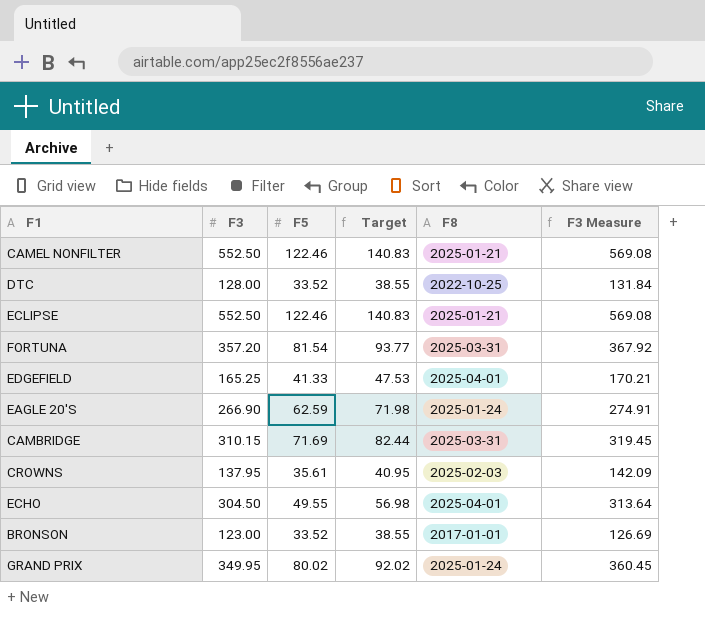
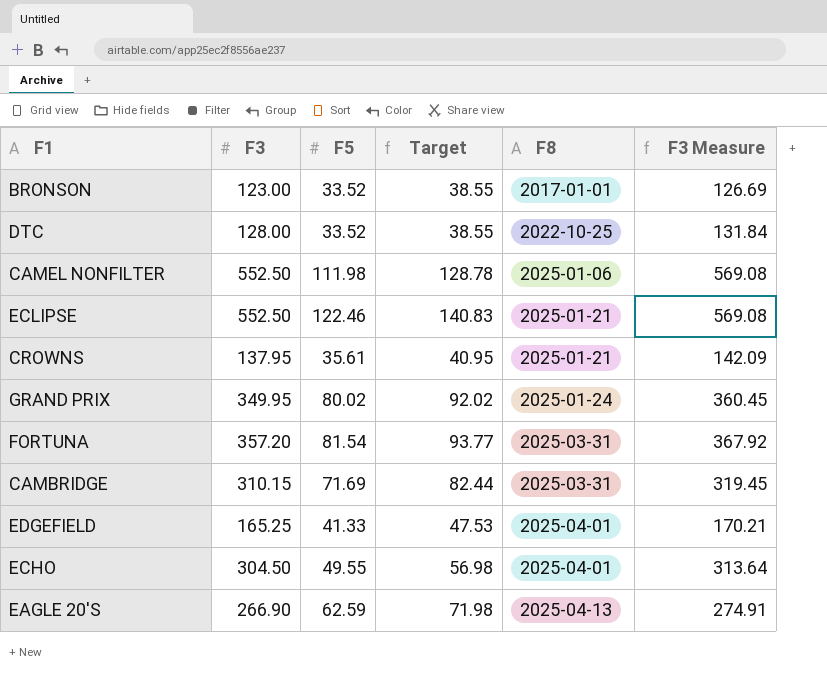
row order: none -> F8 ascending
CAMEL NONFILTER | F5: 122.46 -> 111.98
CAMEL NONFILTER | Target: 140.83 -> 128.78
CAMEL NONFILTER | F8: 2025-01-21 -> 2025-01-06
CROWNS | F8: 2025-02-03 -> 2025-01-21
EAGLE 20'S | F8: 2025-01-24 -> 2025-04-13

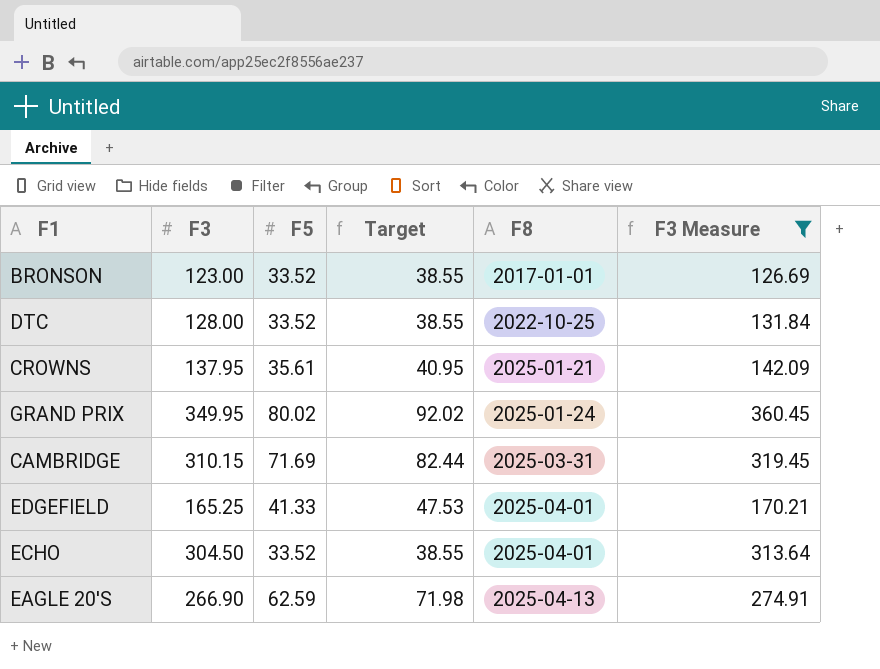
filter: none -> F3 Measure <= 360.45
ECHO | F5: 49.55 -> 33.52
ECHO | Target: 56.98 -> 38.55

